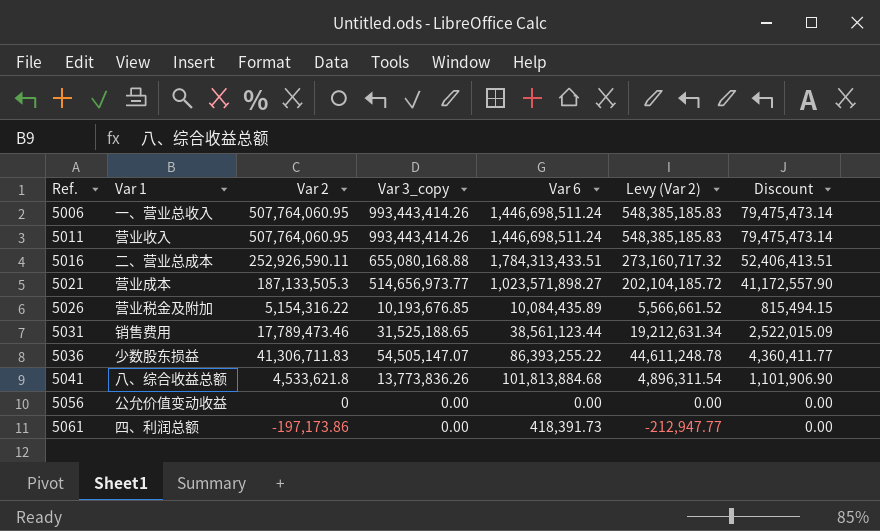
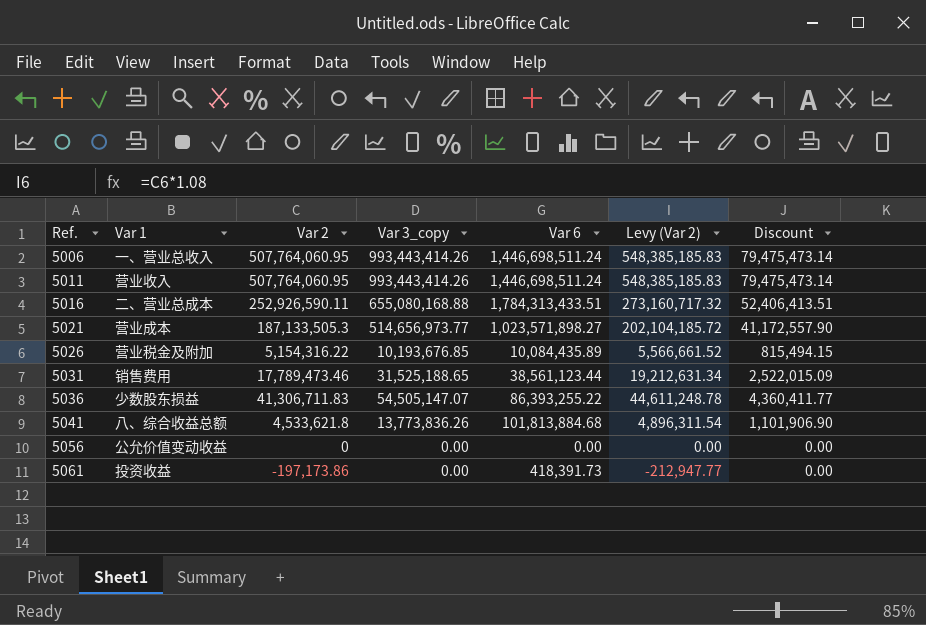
5061 | Var 1: 四、利润总额 -> 投资收益

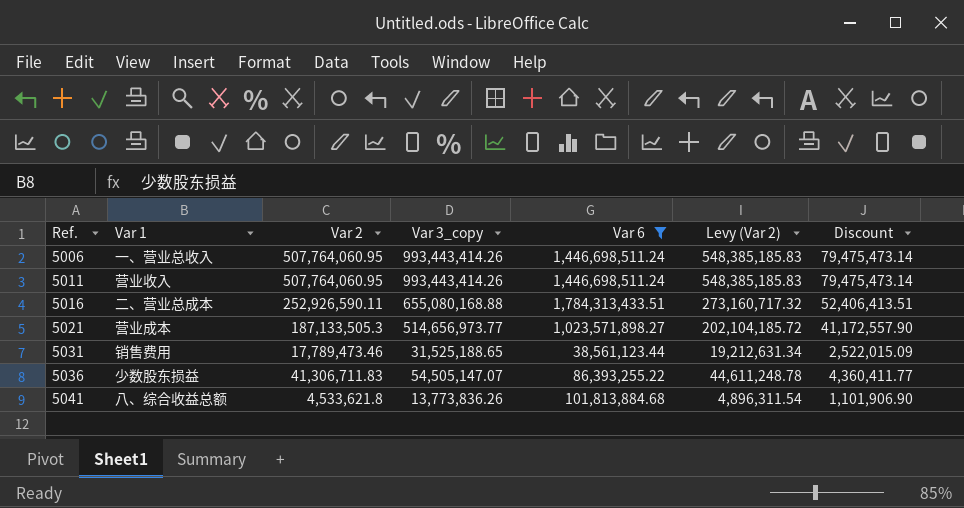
filter: none -> Var 6 >= 38,561,123.44

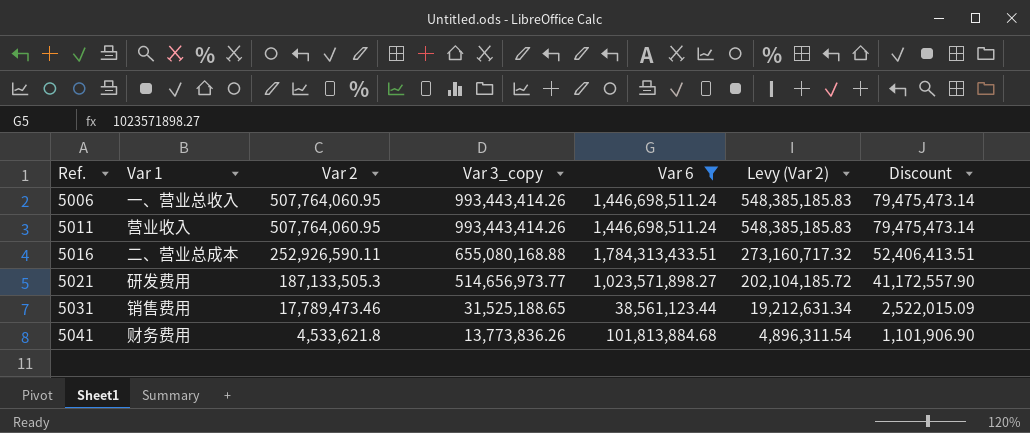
row 5036: 少数股东损益 | 41,306,711.83 | 54,505,147.07 | 86,393,255.22 | 44,611,248.78 | 4,360,411.77 -> none
5021 | Var 1: 营业成本 -> 研发费用
5041 | Var 1: 八、综合收益总额 -> 财务费用

